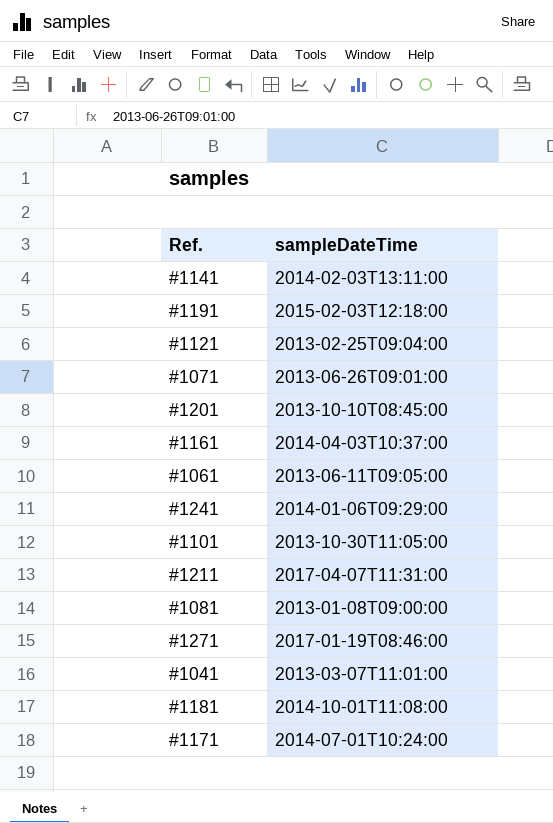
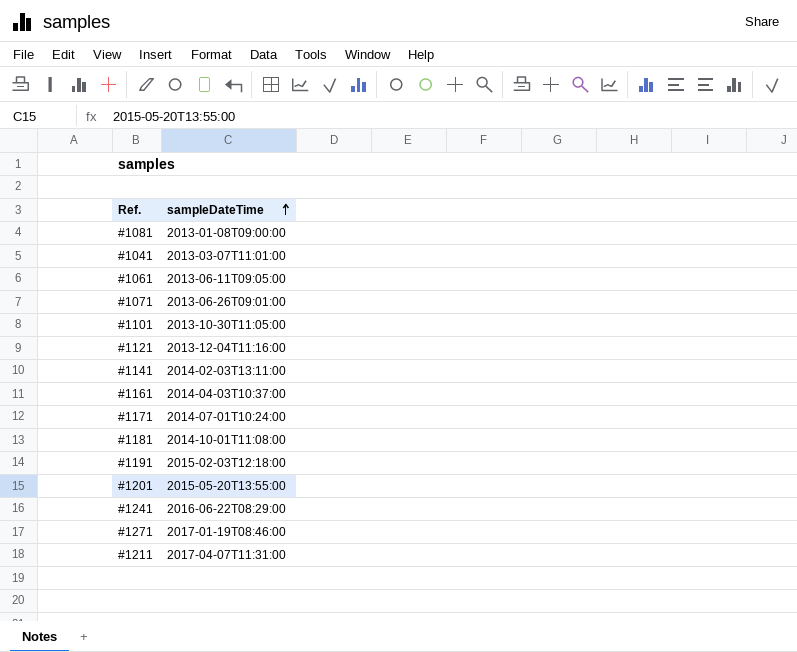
row order: none -> sampleDateTime ascending
#1121 | sampleDateTime: 2013-02-25T09:04:00 -> 2013-12-04T11:16:00
#1201 | sampleDateTime: 2013-10-10T08:45:00 -> 2015-05-20T13:55:00
#1241 | sampleDateTime: 2014-01-06T09:29:00 -> 2016-06-22T08:29:00

